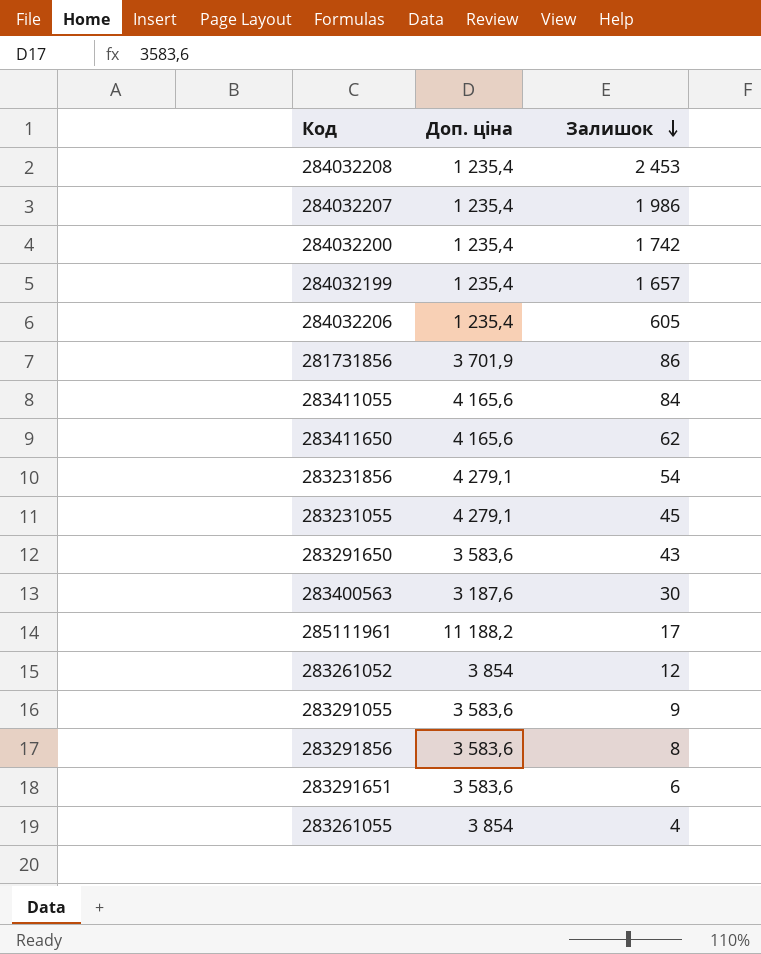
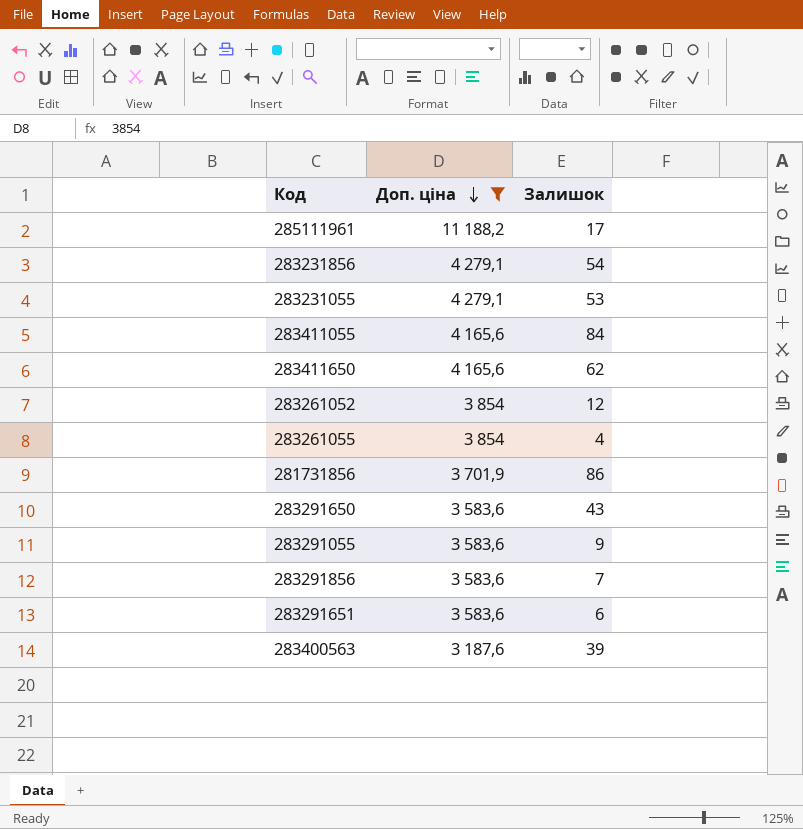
filter: none -> Доп. ціна != 1 235,4
row order: Залишок descending -> Доп. ціна descending
283231055 | Залишок: 45 -> 53
283291856 | Залишок: 8 -> 7
283400563 | Залишок: 30 -> 39

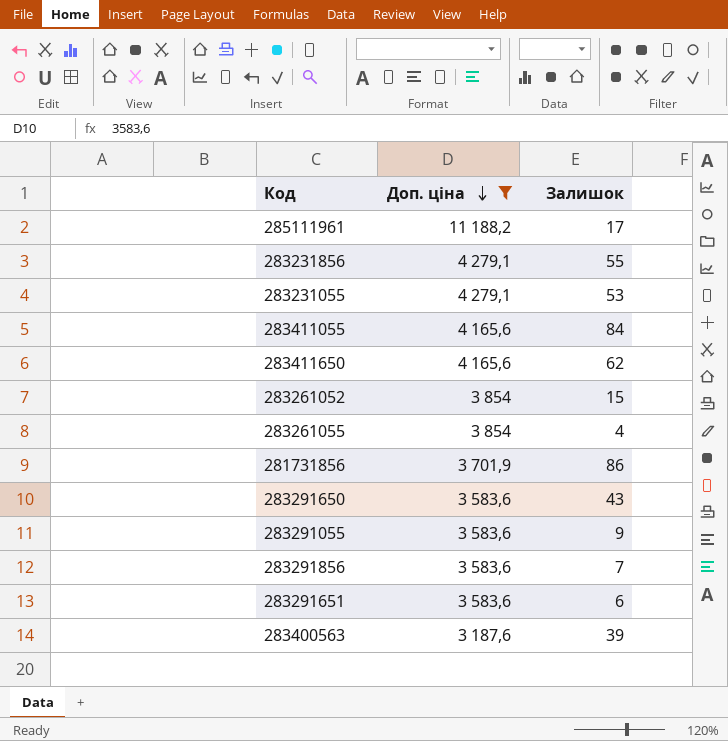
283231856 | Залишок: 54 -> 55
283261052 | Залишок: 12 -> 15

